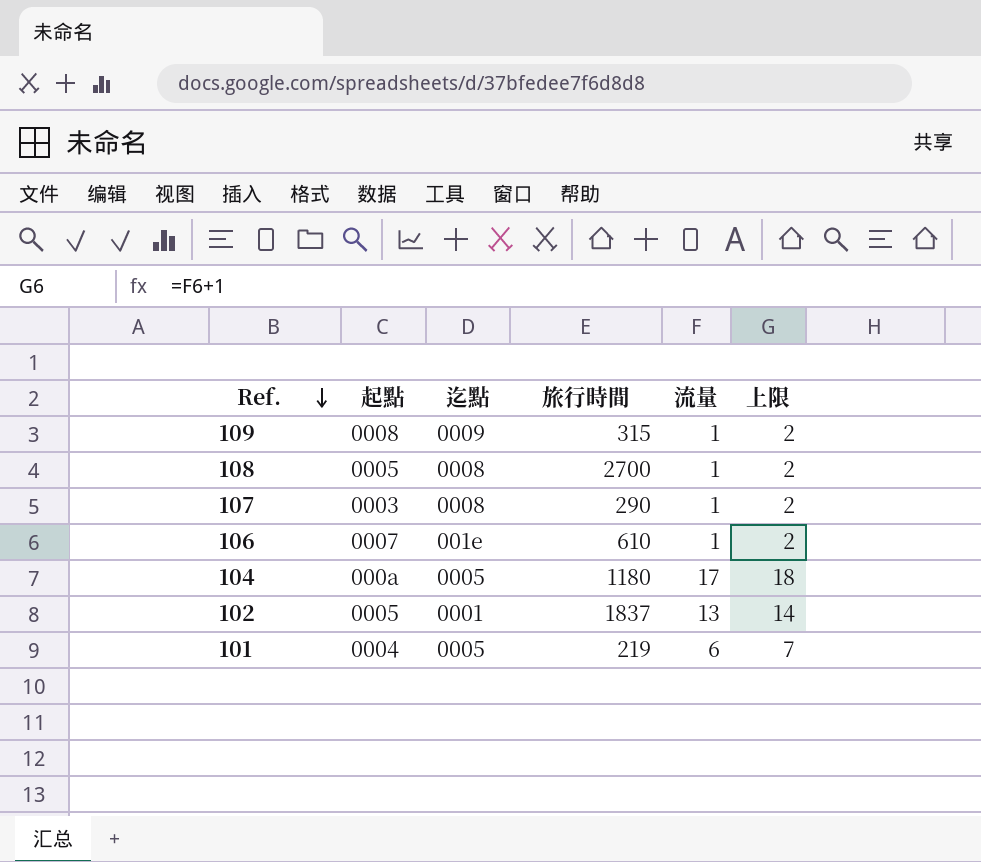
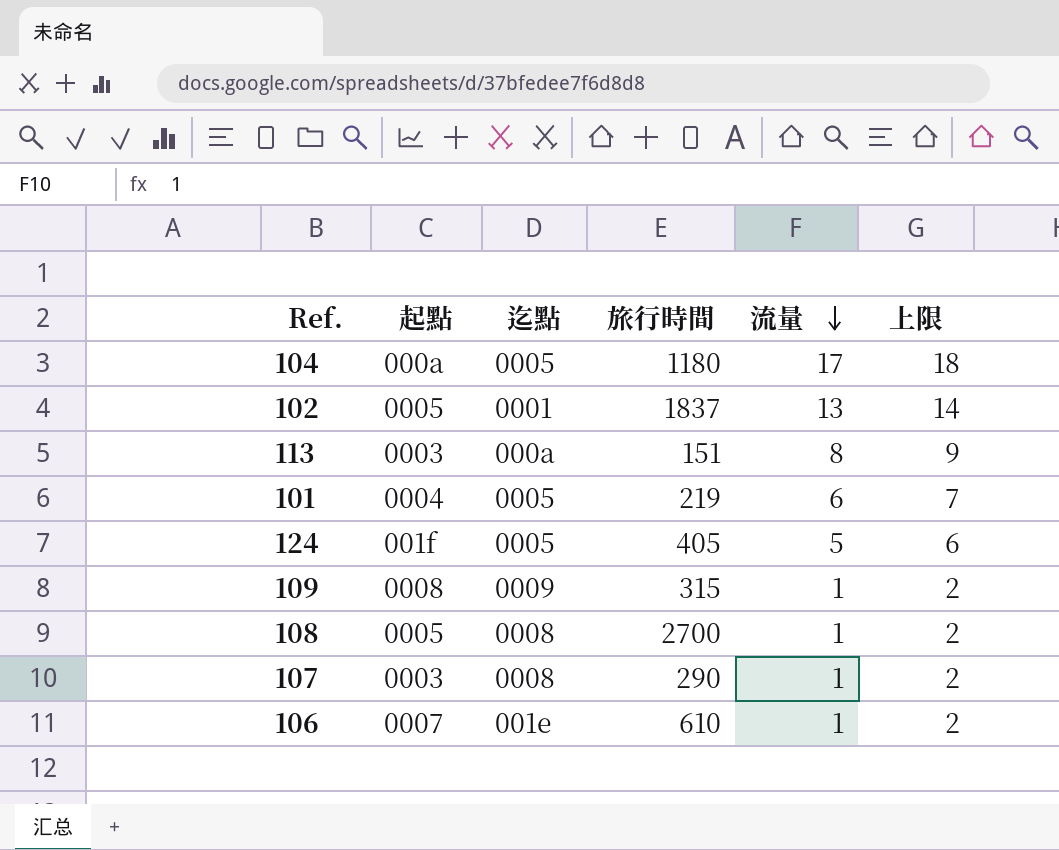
row order: Ref. descending -> 流量 descending
row 113: none -> 0003 | 000a | 151 | 8 | 9
row 124: none -> 001f | 0005 | 405 | 5 | 6

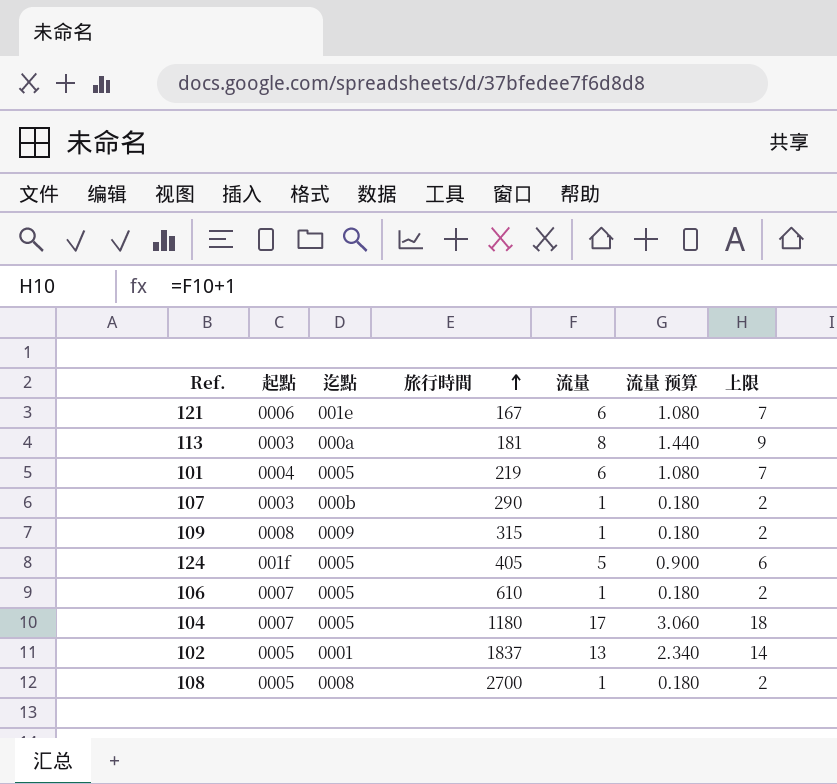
row order: 流量 descending -> 旅行時間 ascending
column 流量 预算 | formula: none -> [流量] * 0.18
row 121: none -> 0006 | 001e | 167 | 6 | 1.080 | 7
113 | 旅行時間: 151 -> 181
107 | 迄點: 0008 -> 000b
106 | 迄點: 001e -> 0005
104 | 起點: 000a -> 0007

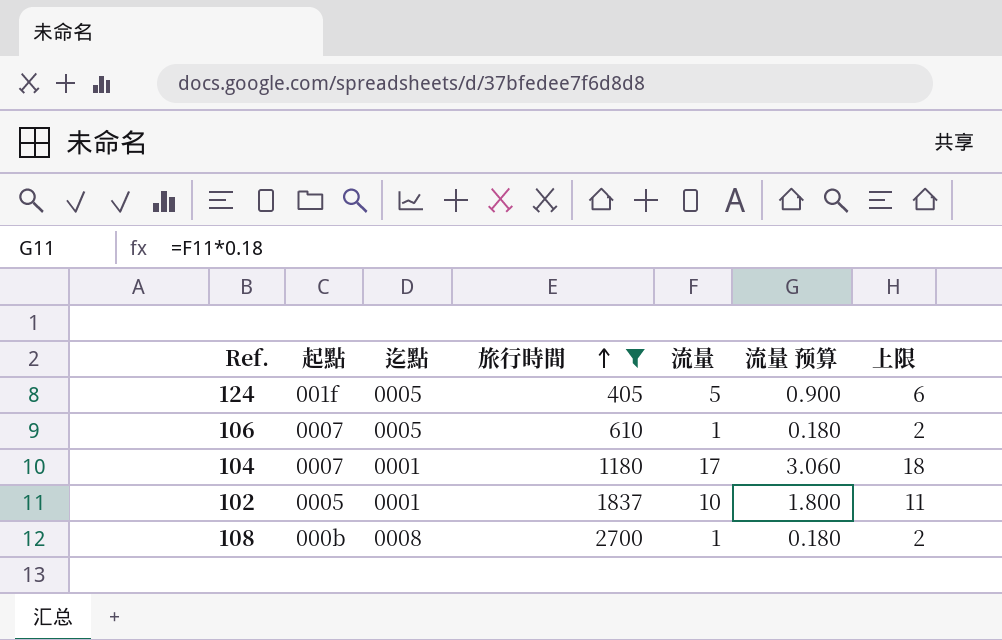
filter: none -> 旅行時間 >= 405
104 | 迄點: 0005 -> 0001
102 | 流量: 13 -> 10
102 | 流量 预算: 2.340 -> 1.800
102 | 上限: 14 -> 11
108 | 起點: 0005 -> 000b

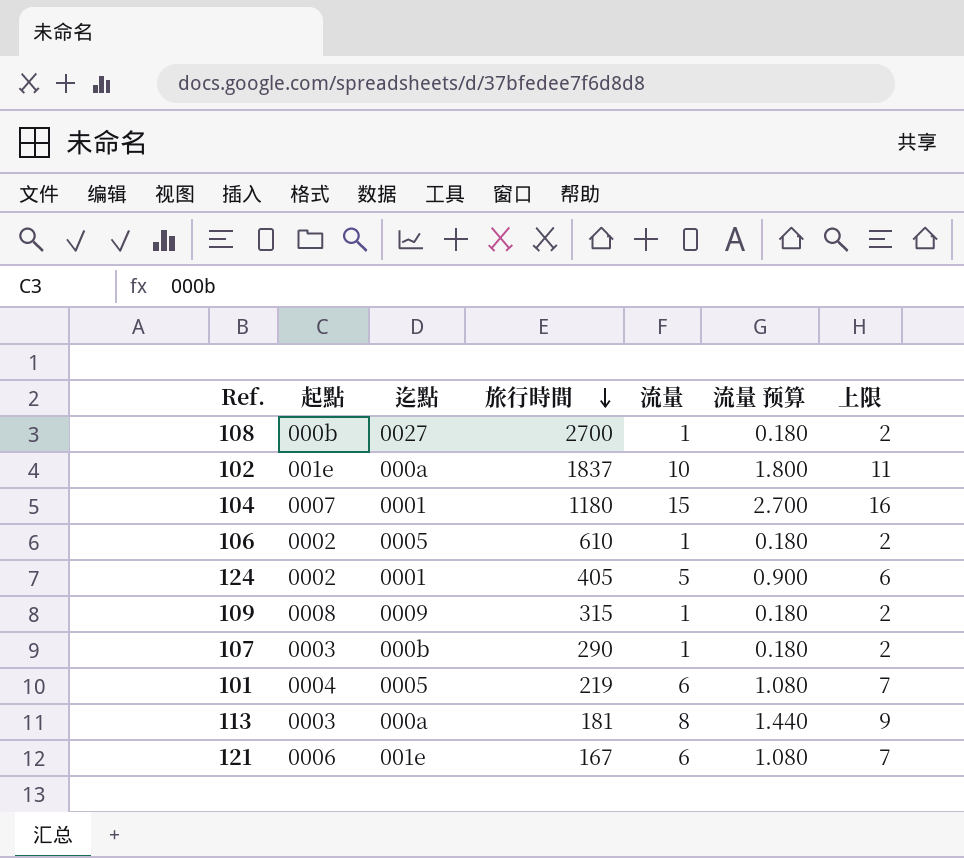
filter: 旅行時間 >= 405 -> none
row order: 旅行時間 ascending -> 旅行時間 descending
108 | 迄點: 0008 -> 0027
102 | 起點: 0005 -> 001e
102 | 迄點: 0001 -> 000a
104 | 流量: 17 -> 15
104 | 流量 预算: 3.060 -> 2.700
104 | 上限: 18 -> 16
106 | 起點: 0007 -> 0002
124 | 起點: 001f -> 0002
124 | 迄點: 0005 -> 0001

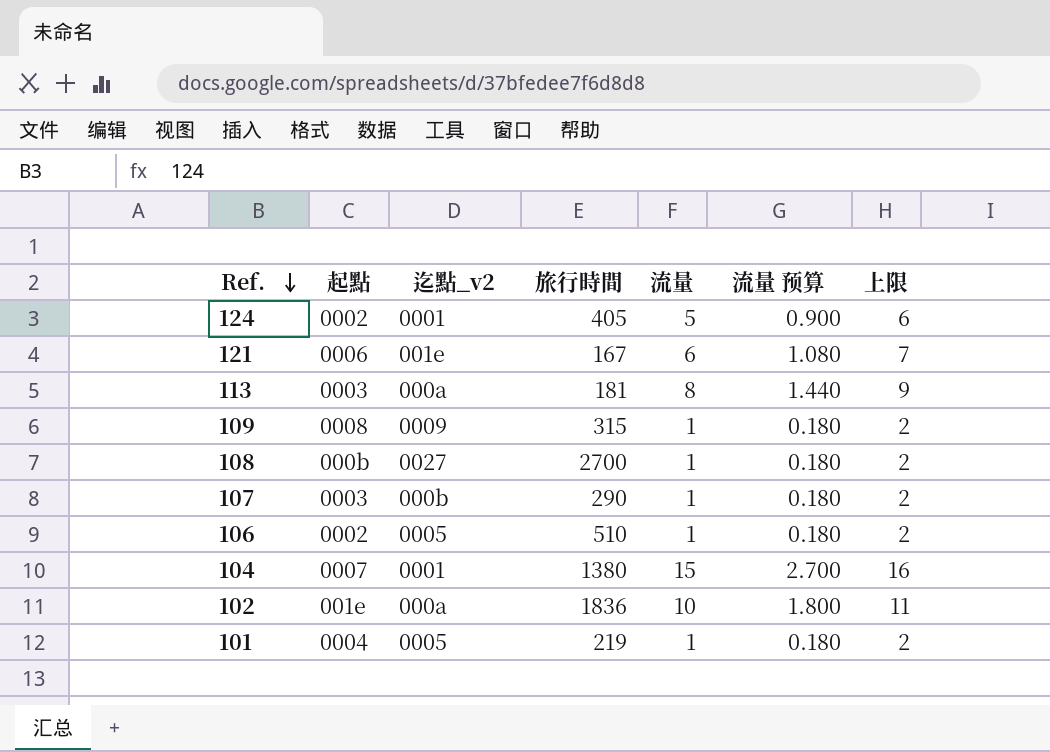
row order: 旅行時間 descending -> Ref. descending
column name: 迄點 -> 迄點_v2
106 | 旅行時間: 610 -> 510
104 | 旅行時間: 1180 -> 1380
102 | 旅行時間: 1837 -> 1836
101 | 流量: 6 -> 1
101 | 流量 预算: 1.080 -> 0.180
101 | 上限: 7 -> 2

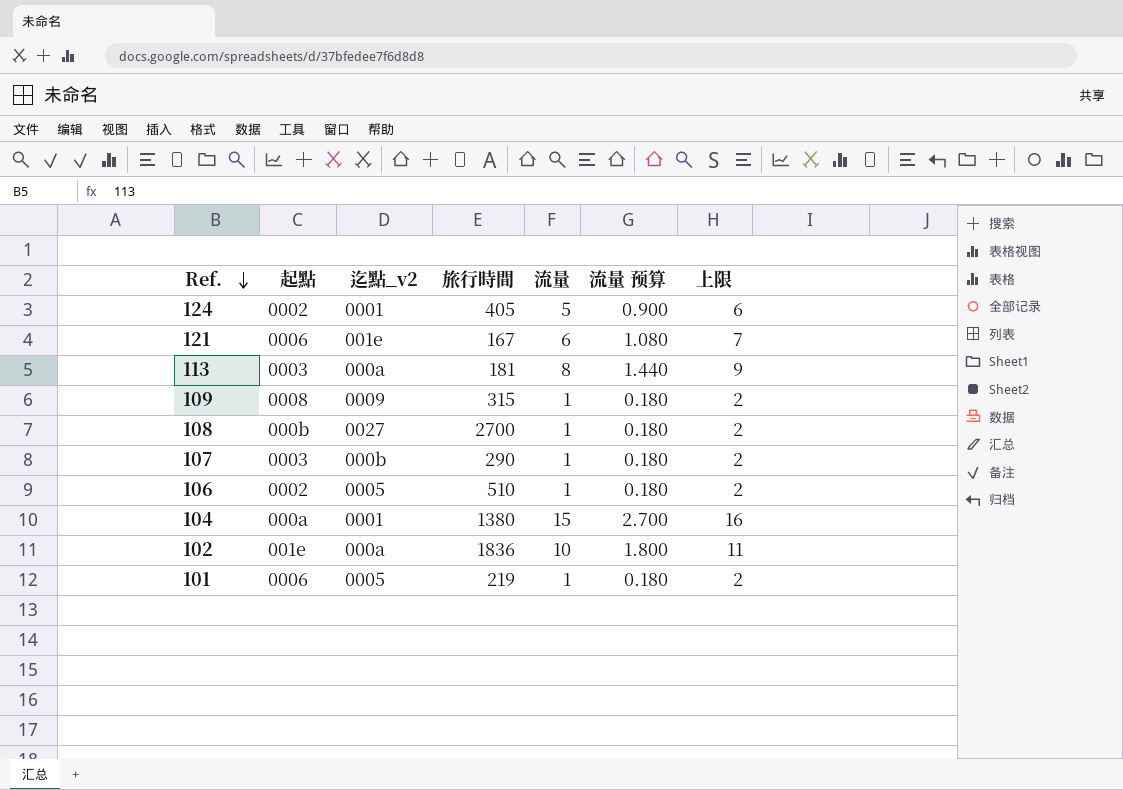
104 | 起點: 0007 -> 000a
101 | 起點: 0004 -> 0006

